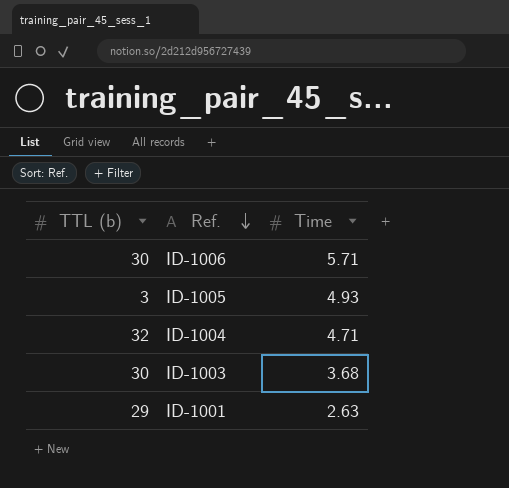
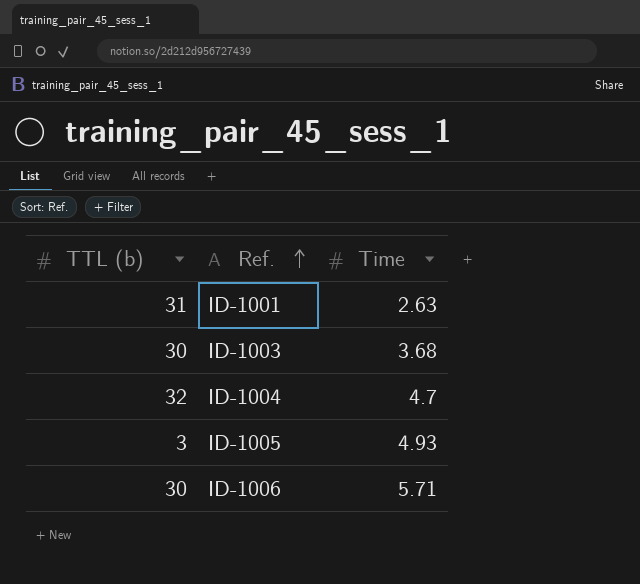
row order: Ref. descending -> Ref. ascending
ID-1001 | TTL (b): 29 -> 31
ID-1004 | Time: 4.71 -> 4.7

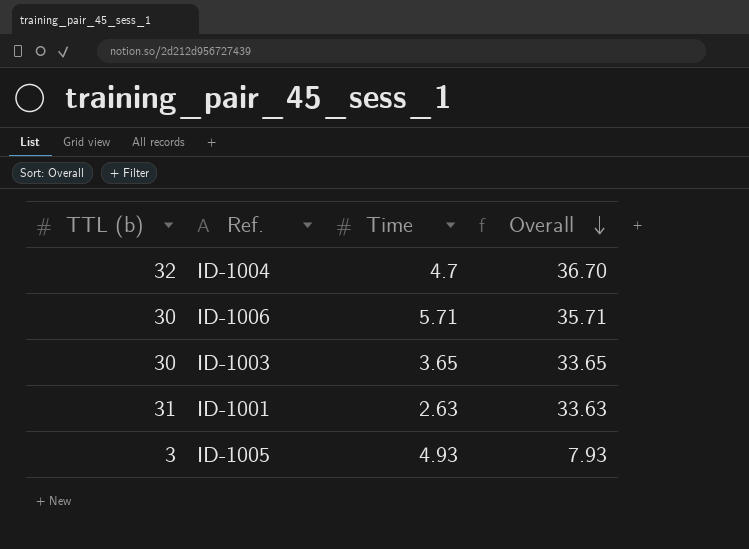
row order: Ref. ascending -> Overall descending
column Overall | formula: none -> [TTL (b)] + [Time]
ID-1003 | Time: 3.68 -> 3.65

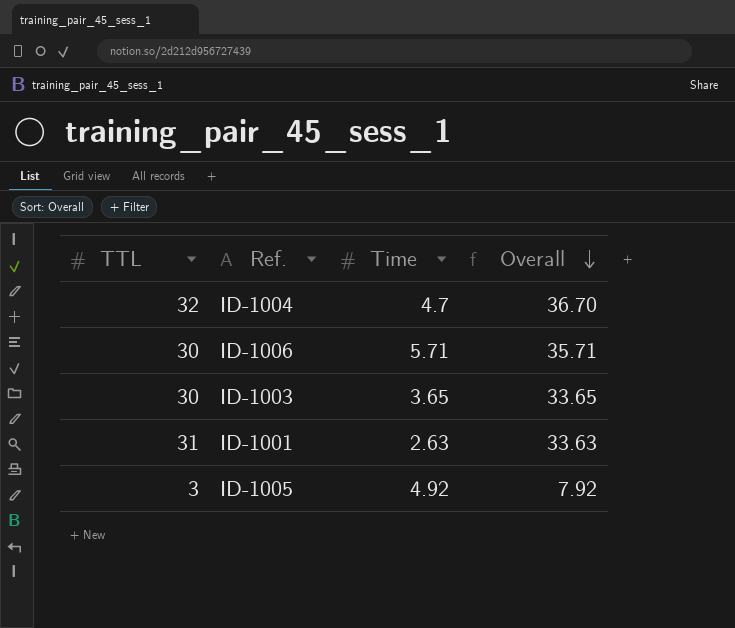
column name: TTL (b) -> TTL
ID-1005 | Time: 4.93 -> 4.92
ID-1005 | Overall: 7.93 -> 7.92

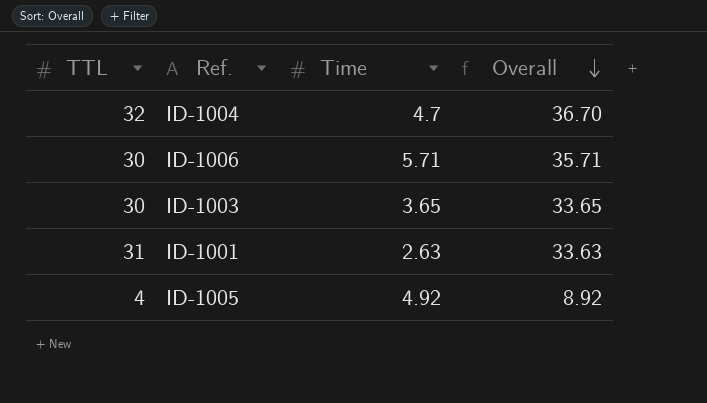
ID-1005 | TTL: 3 -> 4
ID-1005 | Overall: 7.92 -> 8.92

